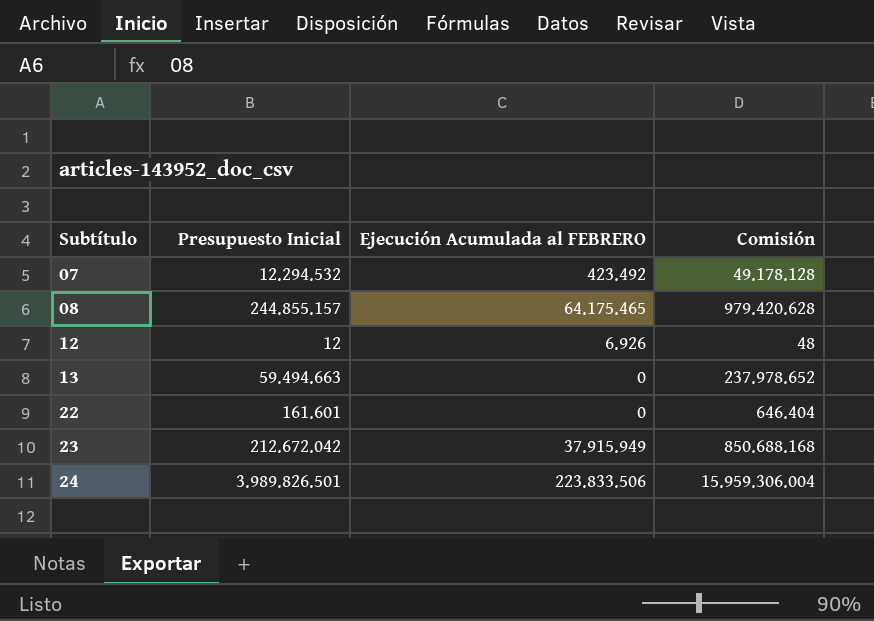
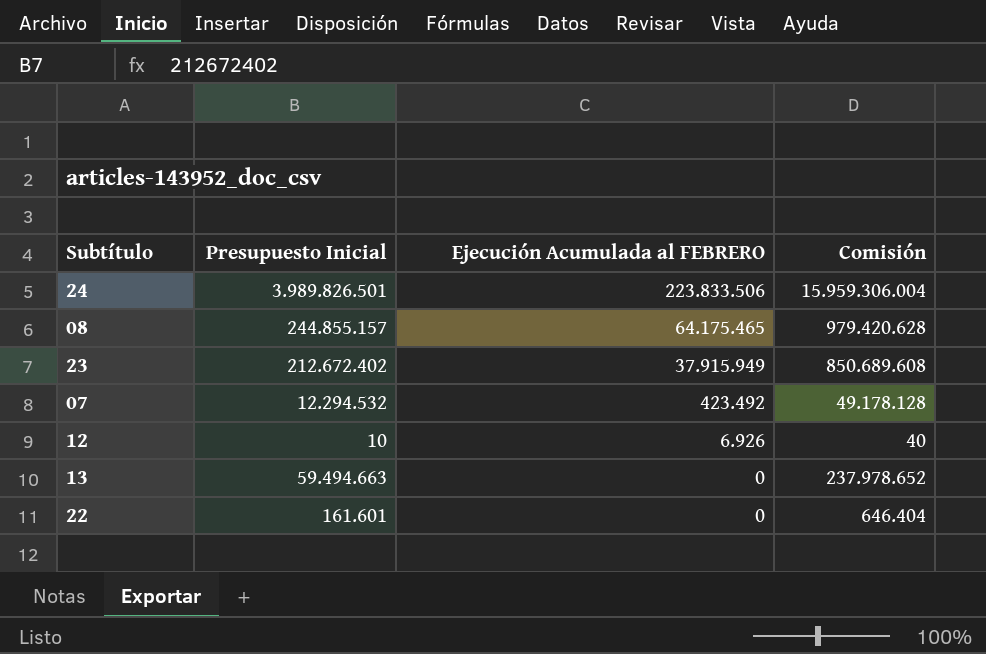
row order: Subtítulo ascending -> Ejecución Acumulada al FEBRERO descending
23 | Presupuesto Inicial: 212.672.042 -> 212.672.402
23 | Comisión: 850.688.168 -> 850.689.608
12 | Presupuesto Inicial: 12 -> 10
12 | Comisión: 48 -> 40

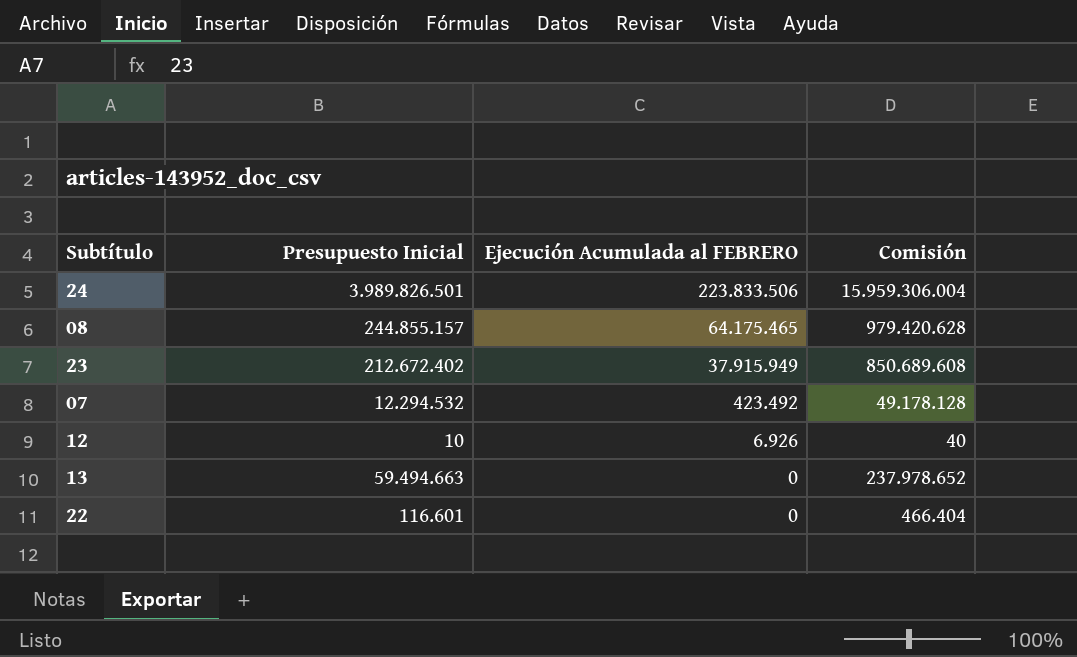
22 | Presupuesto Inicial: 161.601 -> 116.601
22 | Comisión: 646.404 -> 466.404

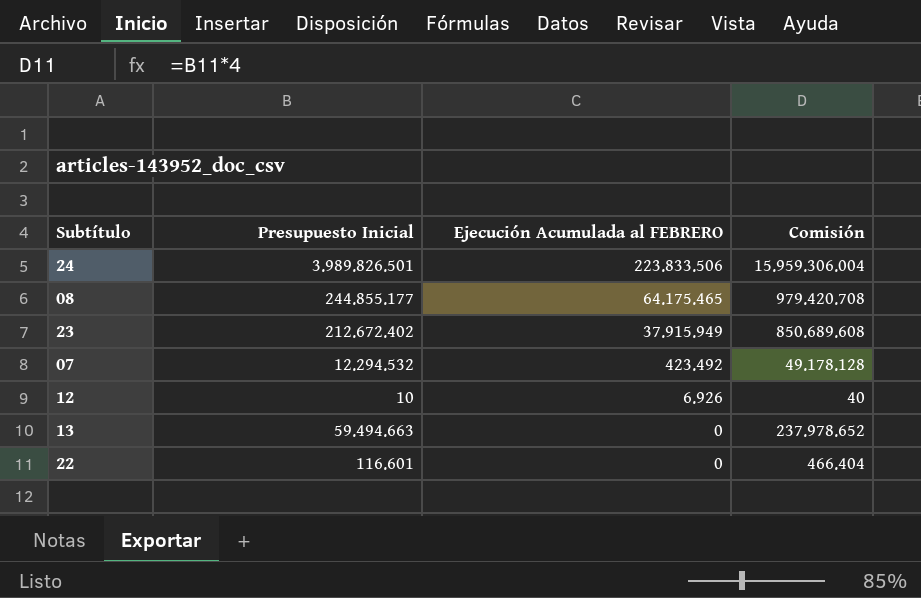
08 | Presupuesto Inicial: 244.855.157 -> 244.855.177
08 | Comisión: 979.420.628 -> 979.420.708

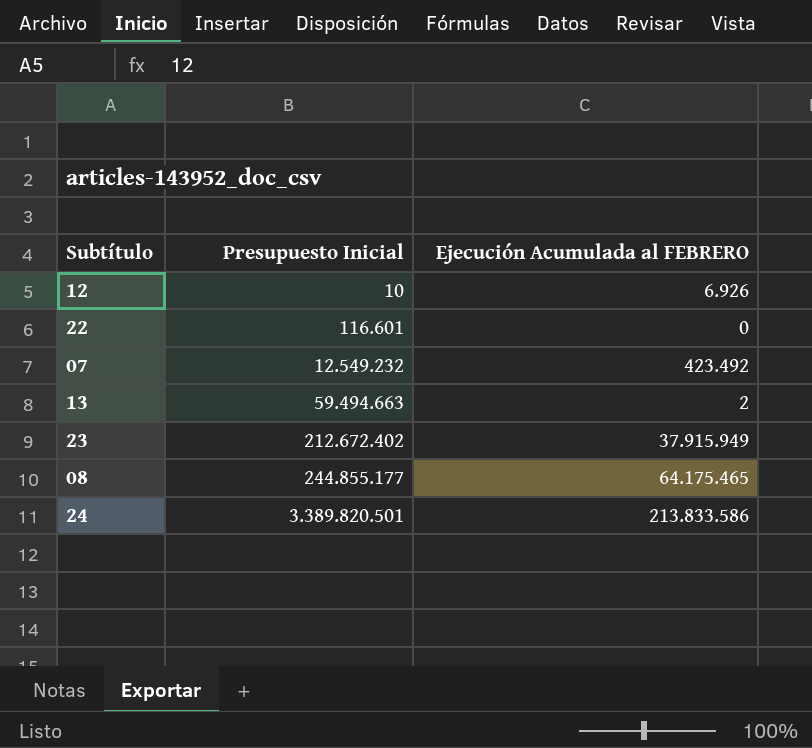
row order: Ejecución Acumulada al FEBRERO descending -> Presupuesto Inicial ascending
column Comisión | formula: [Presupuesto Inicial] * 4 -> none
07 | Presupuesto Inicial: 12.294.532 -> 12.549.232
13 | Ejecución Acumulada al FEBRERO: 0 -> 2
24 | Presupuesto Inicial: 3.989.826.501 -> 3.389.820.501
24 | Ejecución Acumulada al FEBRERO: 223.833.506 -> 213.833.586

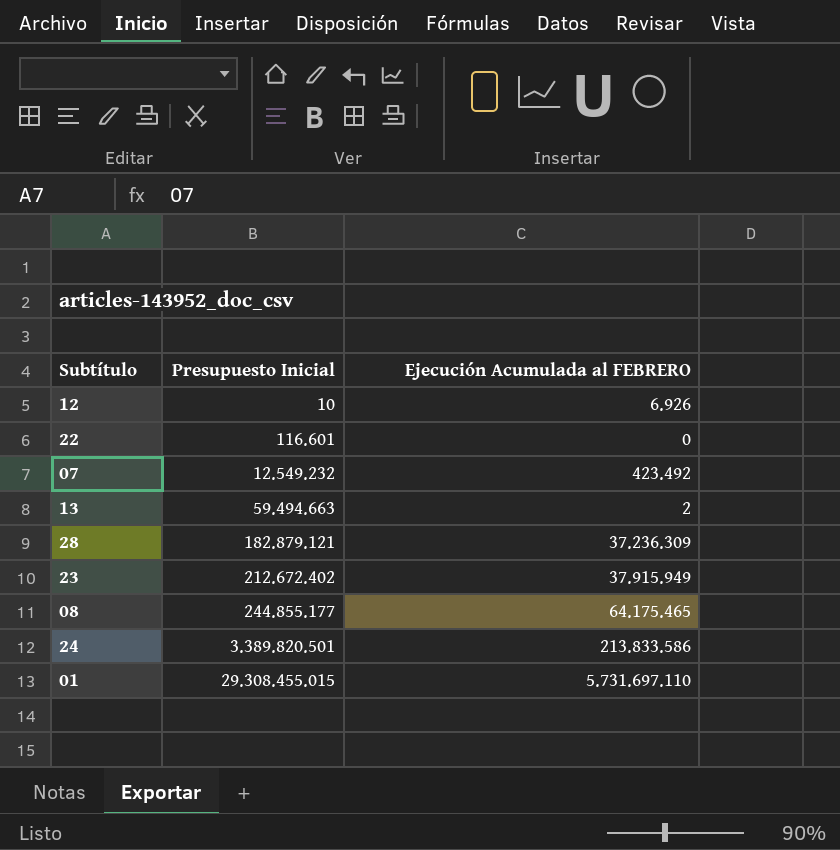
row 28: none -> 182.879.121 | 37.236.309
row 01: none -> 29.308.455.015 | 5.731.697.110

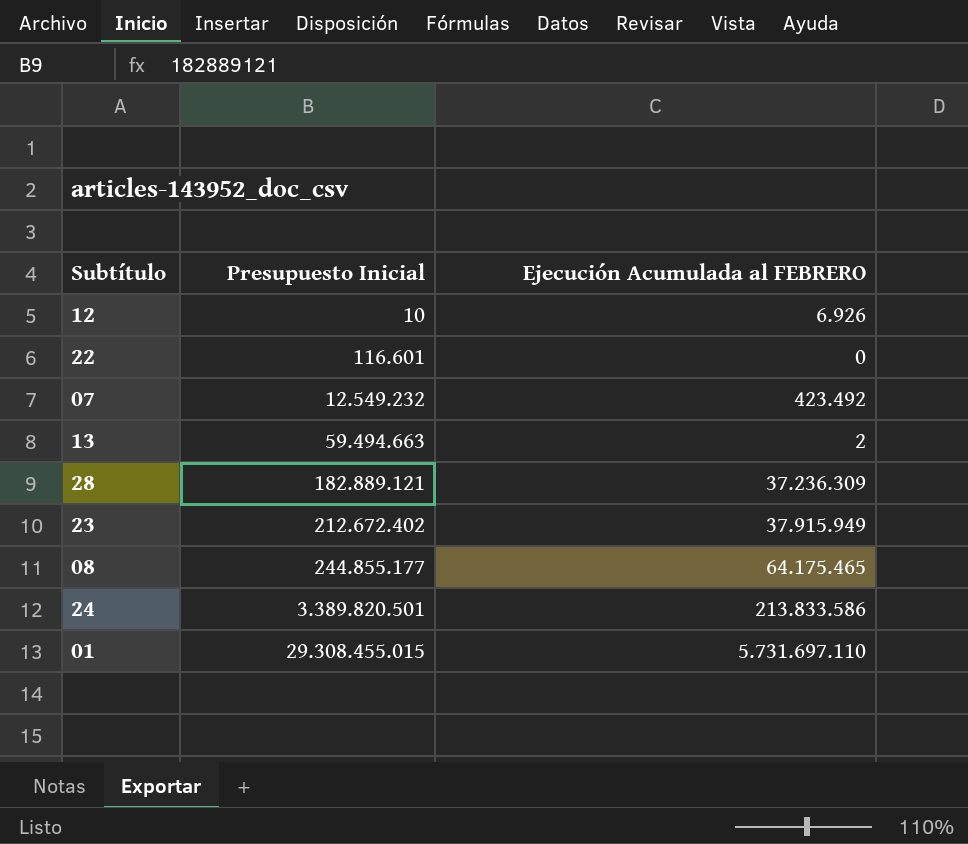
28 | Presupuesto Inicial: 182.879.121 -> 182.889.121

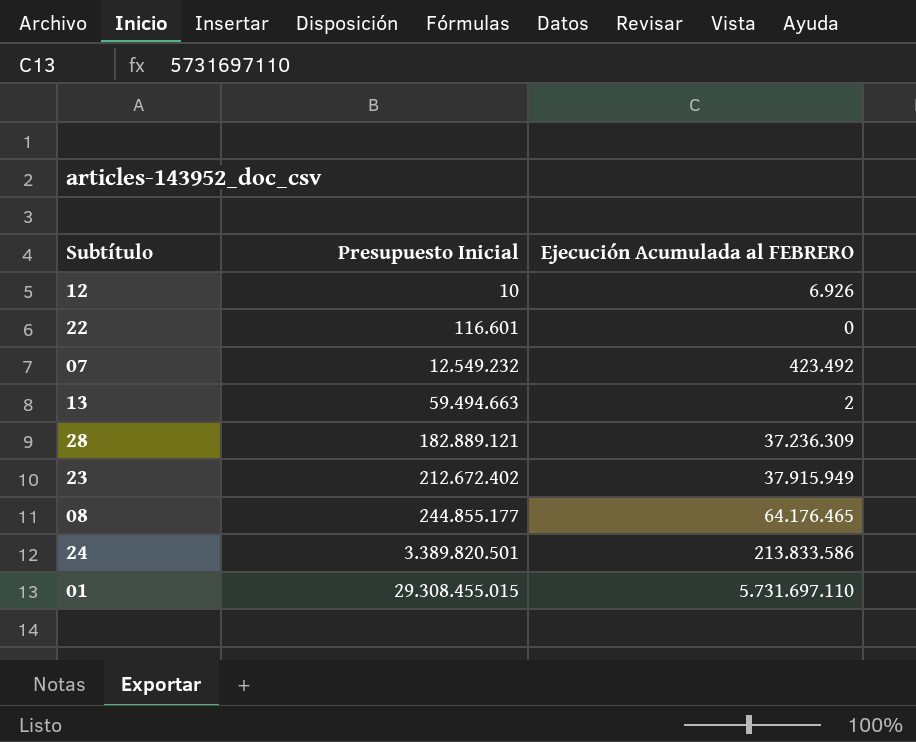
08 | Ejecución Acumulada al FEBRERO: 64.175.465 -> 64.176.465

